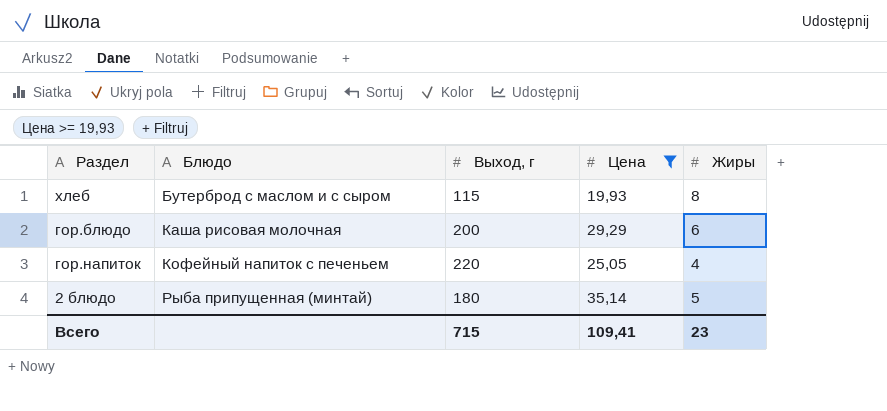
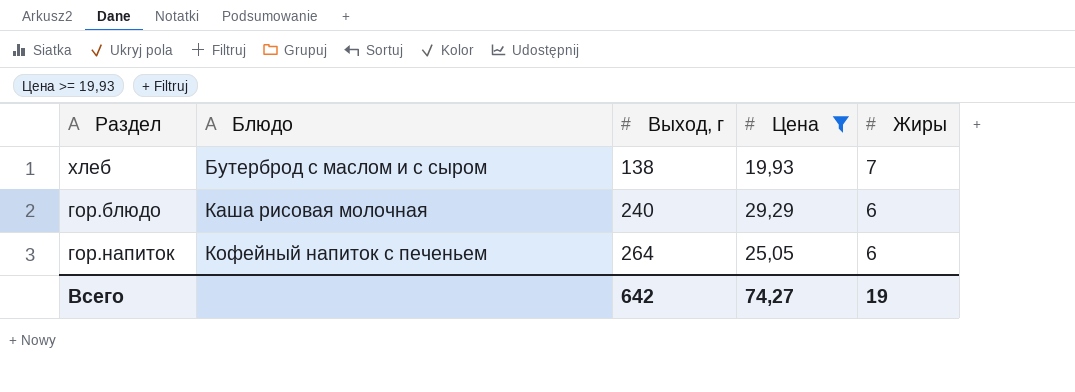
row 2 блюдо: Рыба припущенная (минтай) | 180 | 35,14 | 5 -> none
хлеб | Выход, г: 115 -> 138
хлеб | Жиры: 8 -> 7
гор.блюдо | Выход, г: 200 -> 240
гор.напиток | Выход, г: 220 -> 264
гор.напиток | Жиры: 4 -> 6
Всего | Выход, г: 715 -> 642
Всего | Цена: 109,41 -> 74,27
Всего | Жиры: 23 -> 19

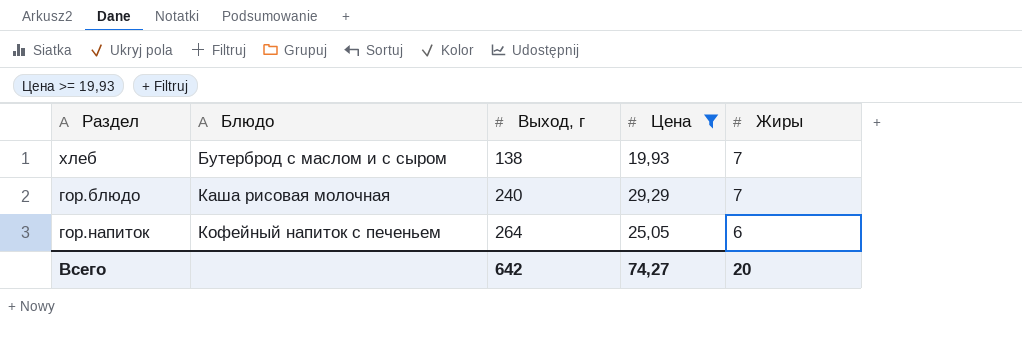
гор.блюдо | Жиры: 6 -> 7
Всего | Жиры: 19 -> 20

